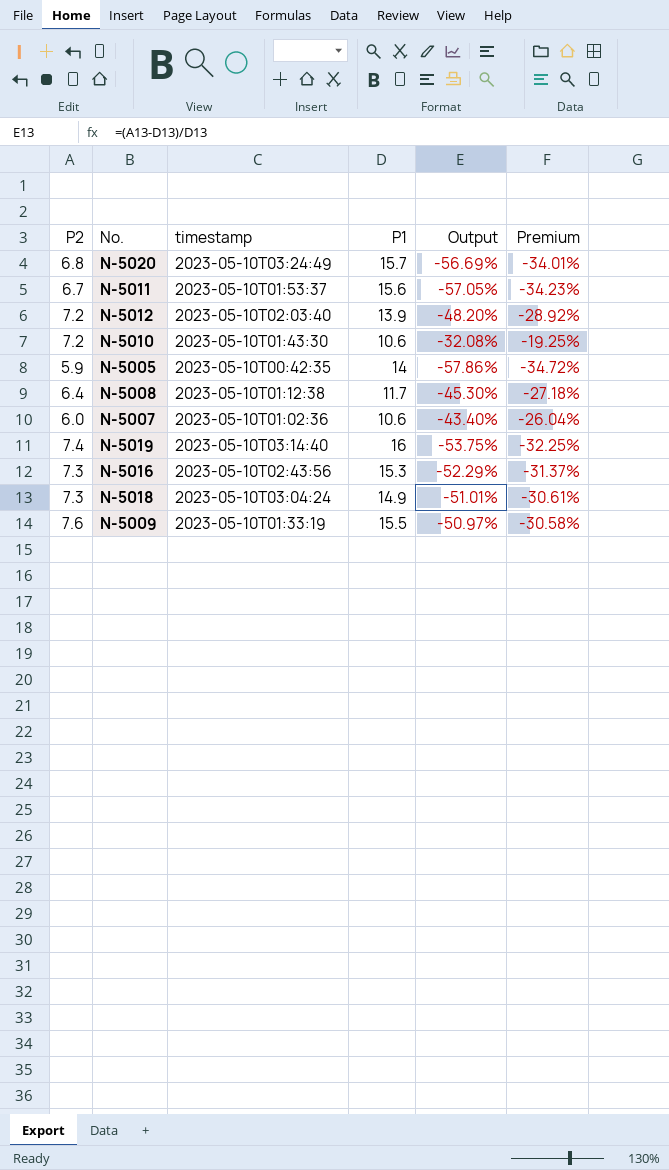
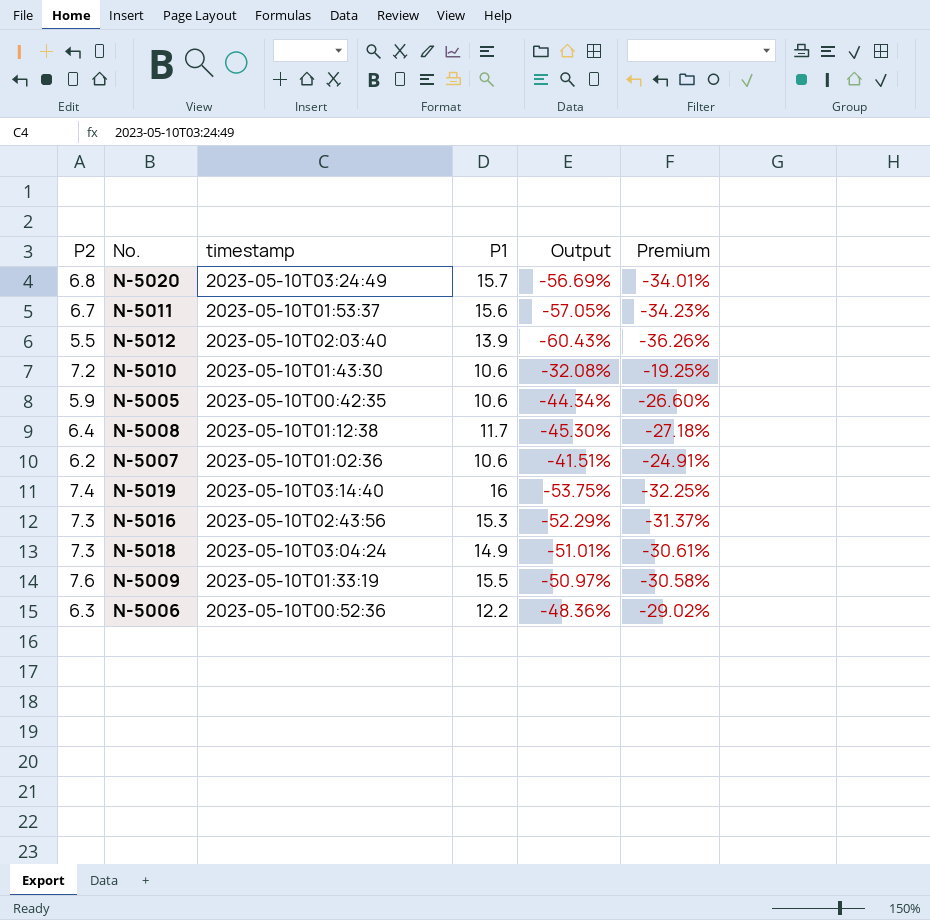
N-5012 | P2: 7.2 -> 5.5
N-5012 | Output: -48.20% -> -60.43%
N-5012 | Premium: -28.92% -> -36.26%
N-5005 | P1: 14 -> 10.6
N-5005 | Output: -57.86% -> -44.34%
N-5005 | Premium: -34.72% -> -26.60%
N-5007 | P2: 6.0 -> 6.2
N-5007 | Output: -43.40% -> -41.51%
N-5007 | Premium: -26.04% -> -24.91%
row N-5006: none -> 6.3 | 2023-05-10T00:52:36 | 12.2 | -48.36% | -29.02%

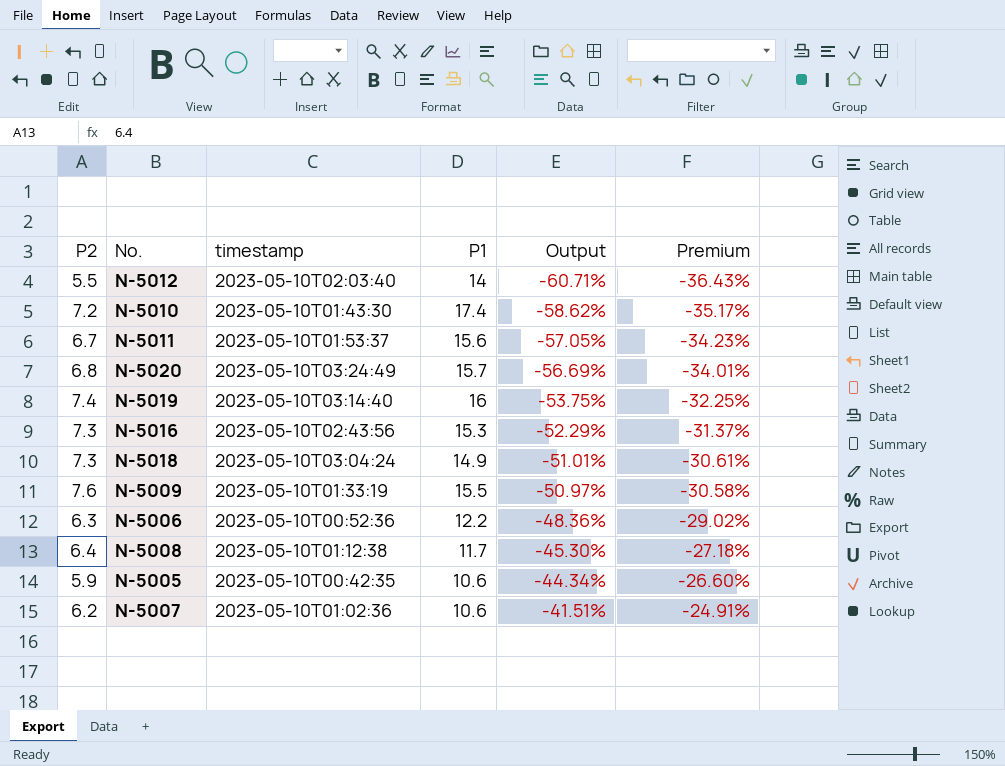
row order: none -> Output ascending
N-5012 | P1: 13.9 -> 14
N-5012 | Output: -60.43% -> -60.71%
N-5012 | Premium: -36.26% -> -36.43%
N-5010 | P1: 10.6 -> 17.4
N-5010 | Output: -32.08% -> -58.62%
N-5010 | Premium: -19.25% -> -35.17%

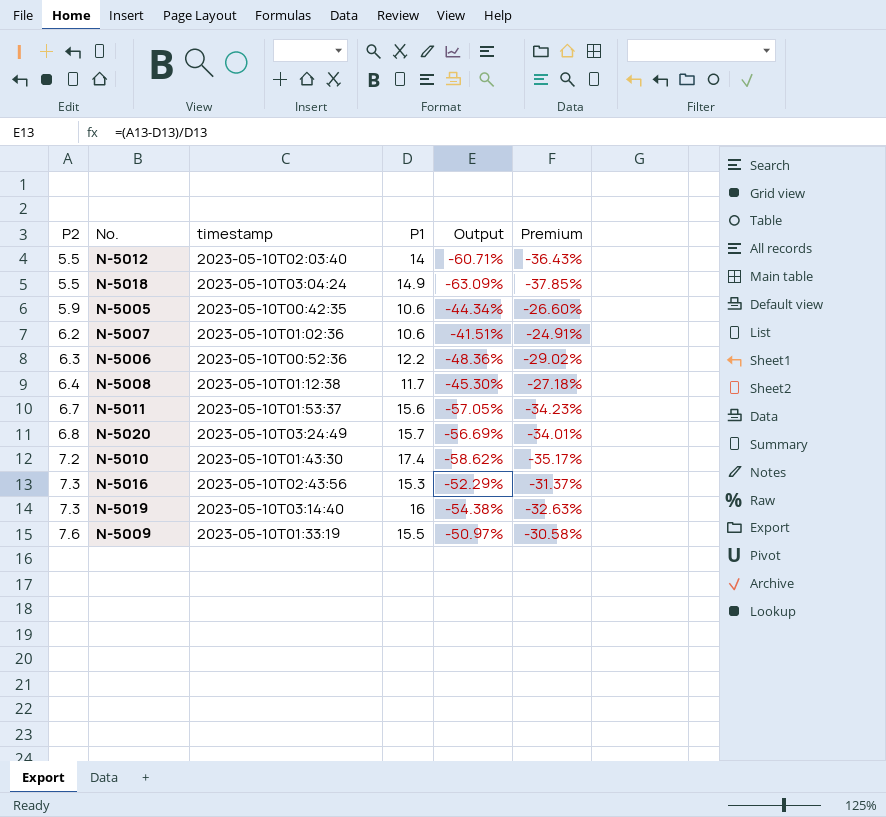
row order: Output ascending -> P2 ascending
N-5018 | P2: 7.3 -> 5.5
N-5018 | Output: -51.01% -> -63.09%
N-5018 | Premium: -30.61% -> -37.85%
N-5019 | P2: 7.4 -> 7.3
N-5019 | Output: -53.75% -> -54.38%
N-5019 | Premium: -32.25% -> -32.63%

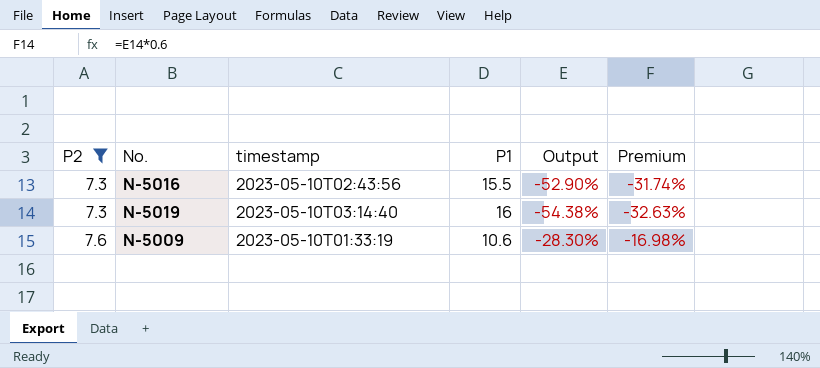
filter: none -> P2 >= 7.3
N-5016 | P1: 15.3 -> 15.5
N-5016 | Output: -52.29% -> -52.90%
N-5016 | Premium: -31.37% -> -31.74%
N-5009 | P1: 15.5 -> 10.6
N-5009 | Output: -50.97% -> -28.30%
N-5009 | Premium: -30.58% -> -16.98%

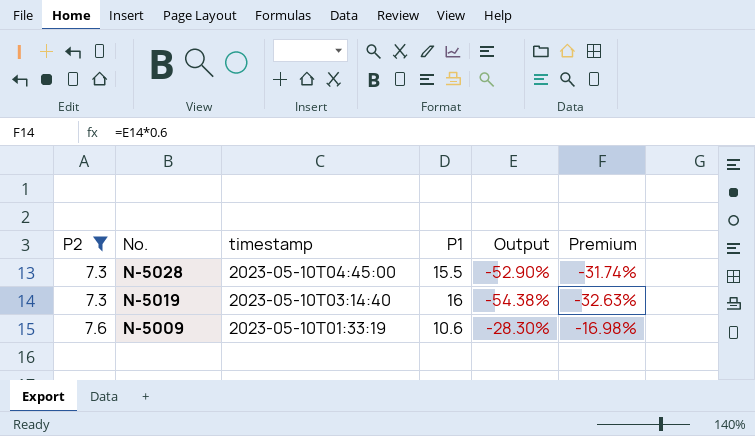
row N-5016: 7.3 | 2023-05-10T02:43:56 | 15.5 | -52.90% | -31.74% -> none
row N-5028: none -> 7.3 | 2023-05-10T04:45:00 | 15.5 | -52.90% | -31.74%

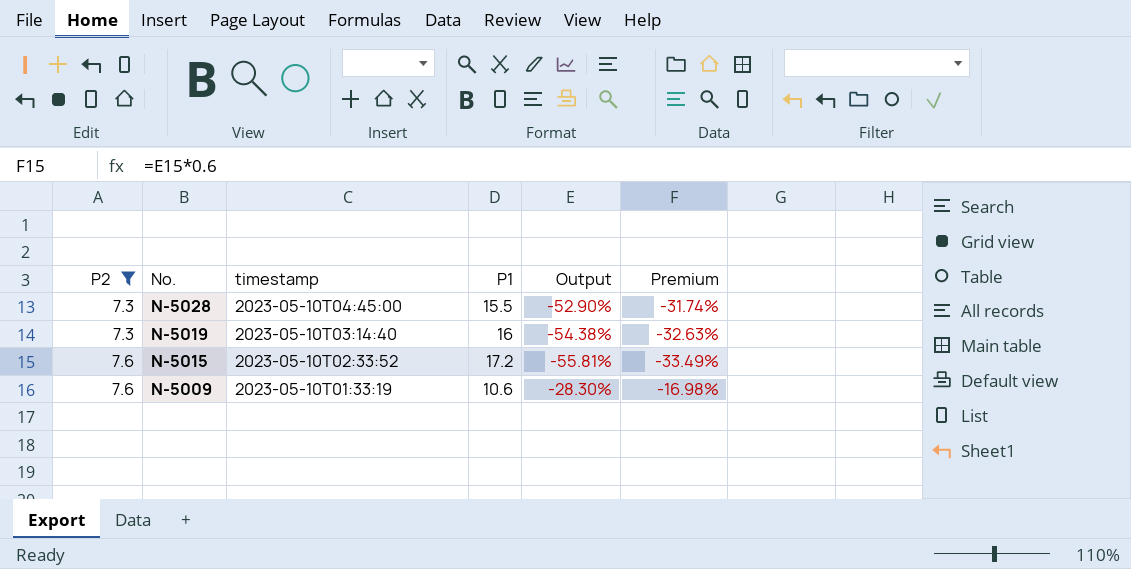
row N-5015: none -> 7.6 | 2023-05-10T02:33:52 | 17.2 | -55.81% | -33.49%

